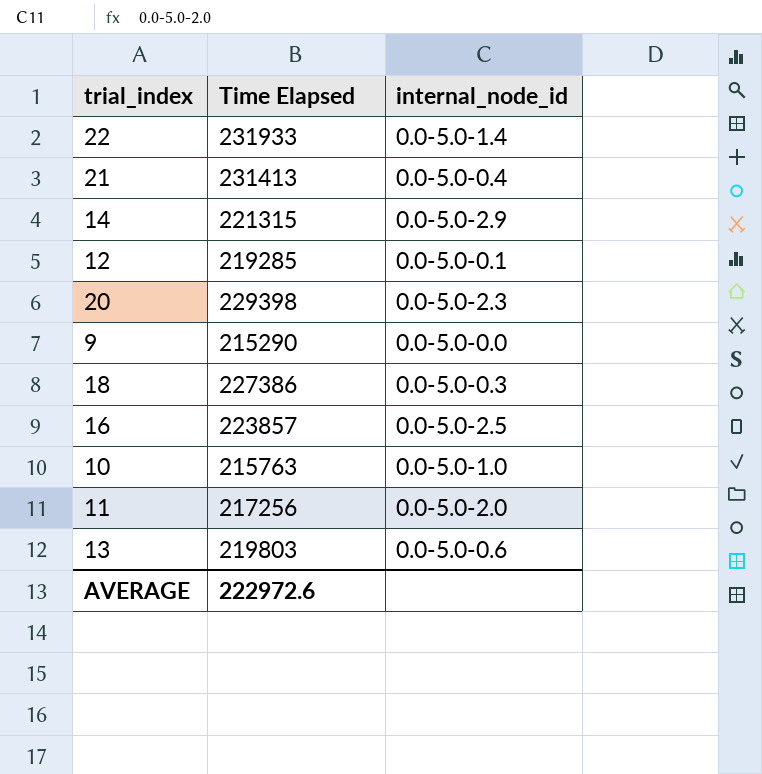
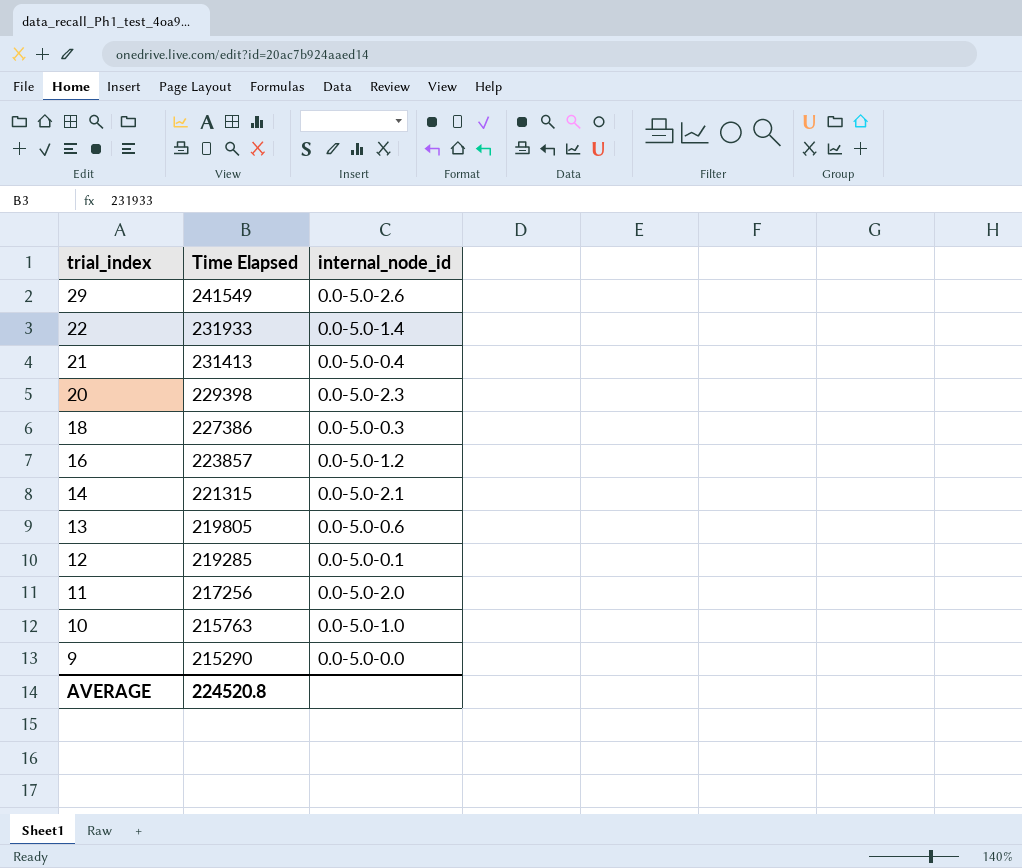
row order: none -> trial_index descending
row 29: none -> 241549 | 0.0-5.0-2.6
16 | internal_node_id: 0.0-5.0-2.5 -> 0.0-5.0-1.2
14 | internal_node_id: 0.0-5.0-2.9 -> 0.0-5.0-2.1
13 | Time Elapsed: 219803 -> 219805
AVERAGE | Time Elapsed: 222972.6 -> 224520.8

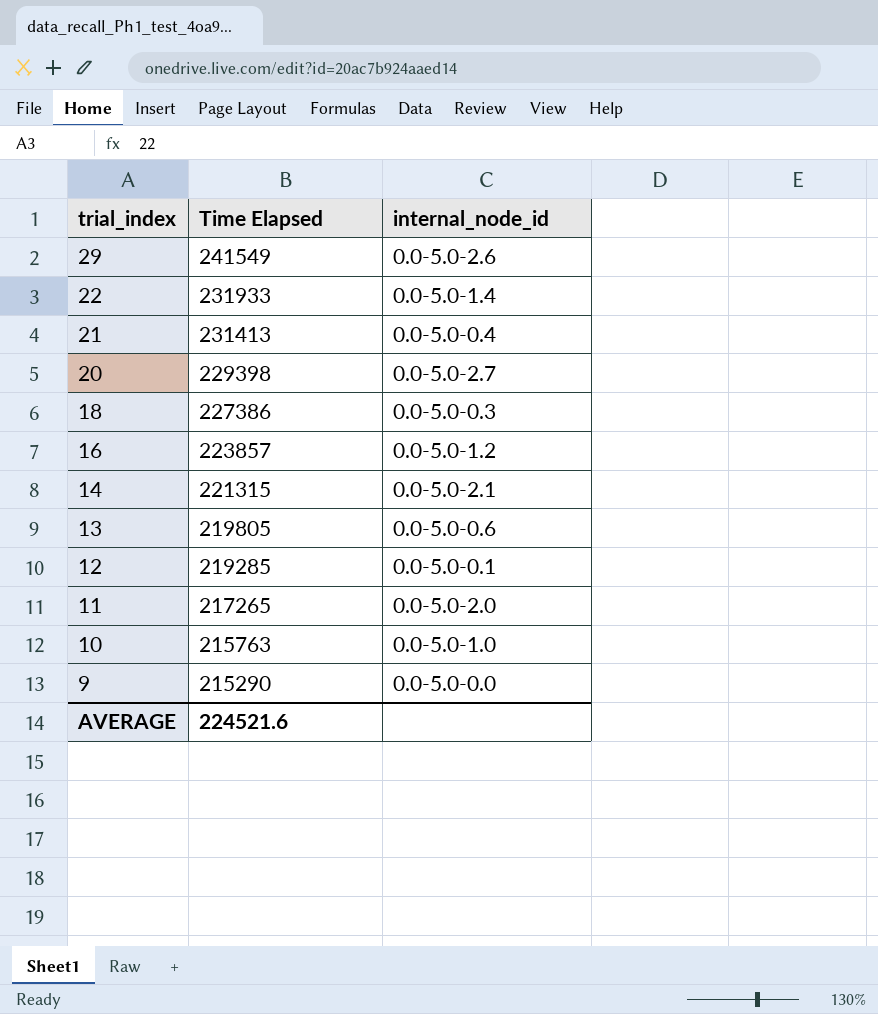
20 | internal_node_id: 0.0-5.0-2.3 -> 0.0-5.0-2.7
11 | Time Elapsed: 217256 -> 217265
AVERAGE | Time Elapsed: 224520.8 -> 224521.6

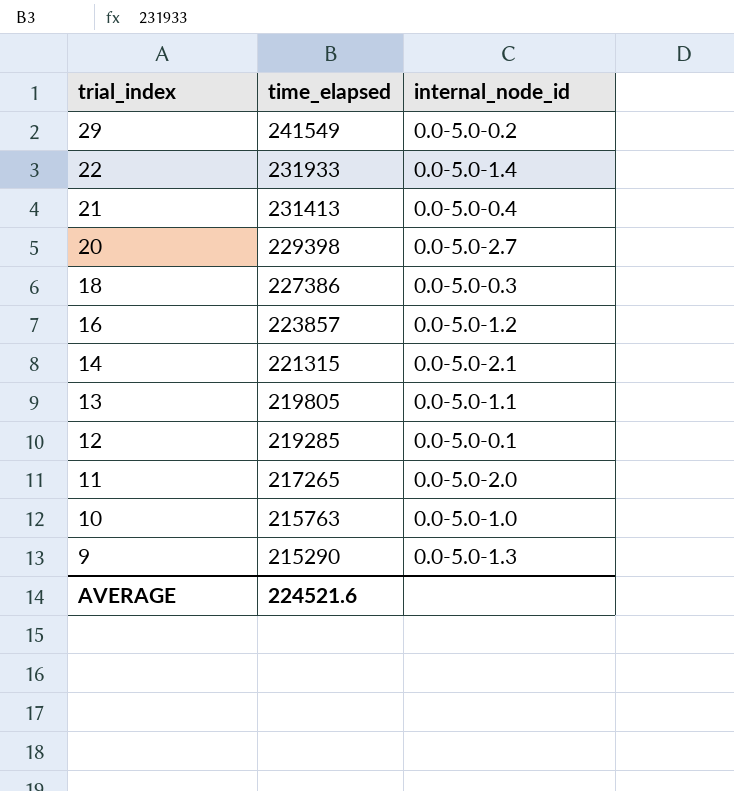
column name: Time Elapsed -> time_elapsed
29 | internal_node_id: 0.0-5.0-2.6 -> 0.0-5.0-0.2
13 | internal_node_id: 0.0-5.0-0.6 -> 0.0-5.0-1.1
9 | internal_node_id: 0.0-5.0-0.0 -> 0.0-5.0-1.3

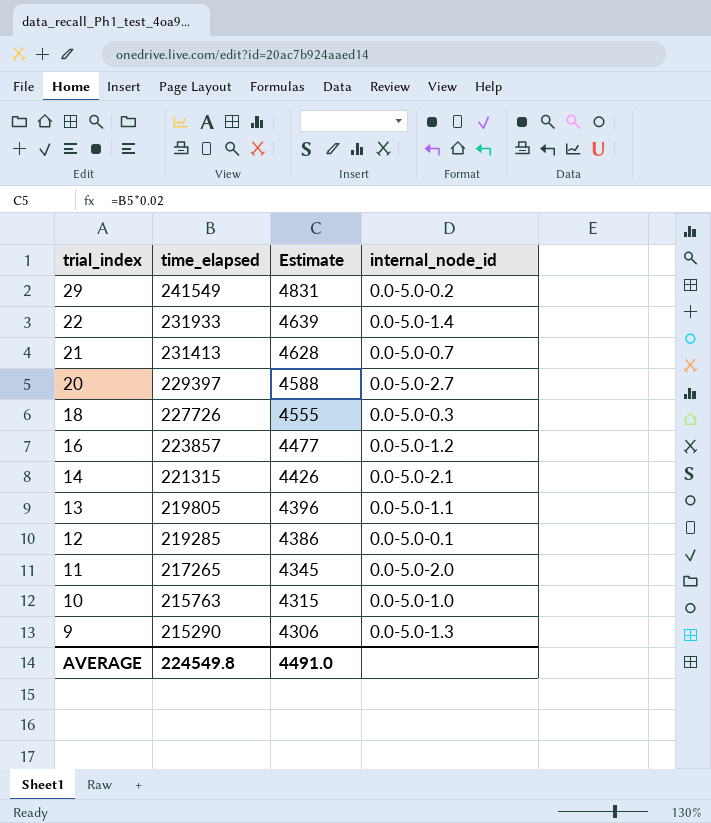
column Estimate | formula: none -> [time_elapsed] * 0.02
21 | internal_node_id: 0.0-5.0-0.4 -> 0.0-5.0-0.7
20 | time_elapsed: 229398 -> 229397
18 | time_elapsed: 227386 -> 227726
AVERAGE | time_elapsed: 224521.6 -> 224549.8

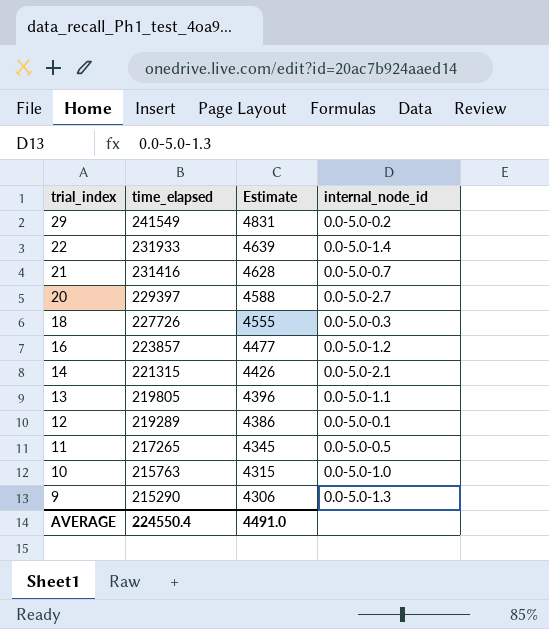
21 | time_elapsed: 231413 -> 231416
12 | time_elapsed: 219285 -> 219289
11 | internal_node_id: 0.0-5.0-2.0 -> 0.0-5.0-0.5
AVERAGE | time_elapsed: 224549.8 -> 224550.4

